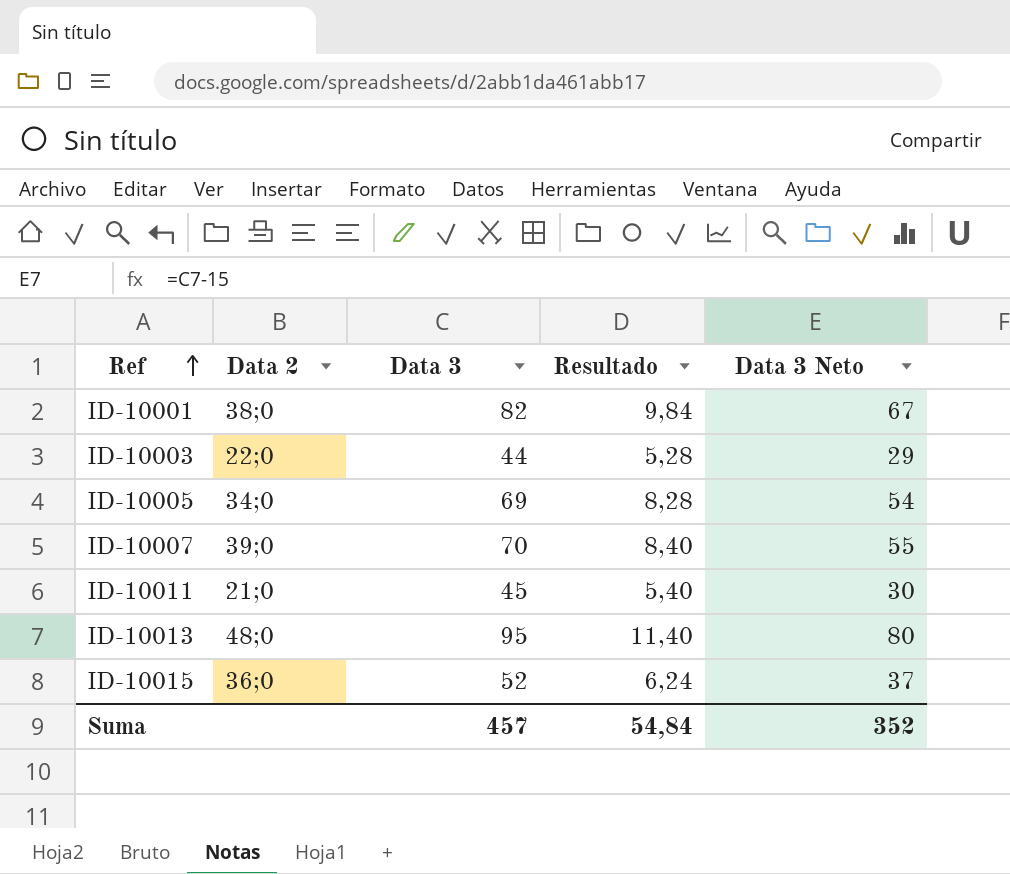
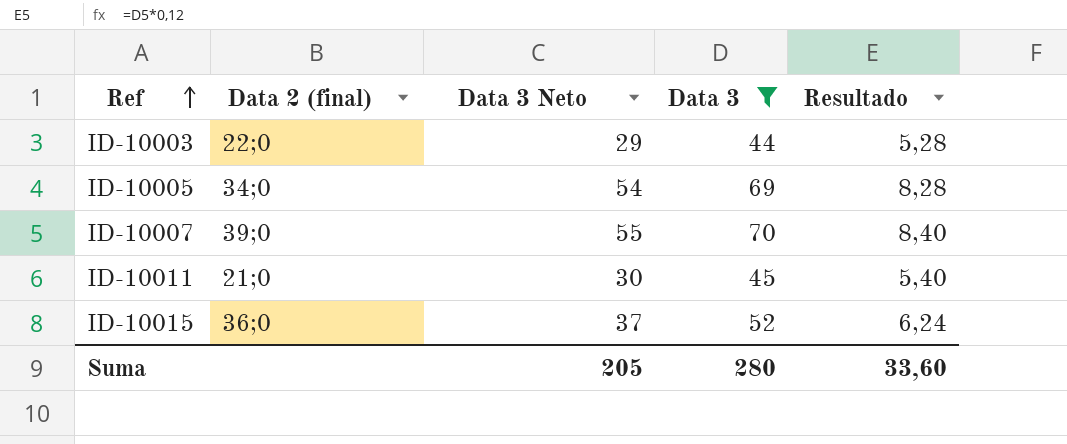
filter: none -> Data 3 <= 70
column name: Data 2 -> Data 2 (final)
column Data 3 Neto | position: 5 -> 3
Suma | Data 3 Neto: 352 -> 205
Suma | Data 3: 457 -> 280
Suma | Resultado: 54,84 -> 33,60

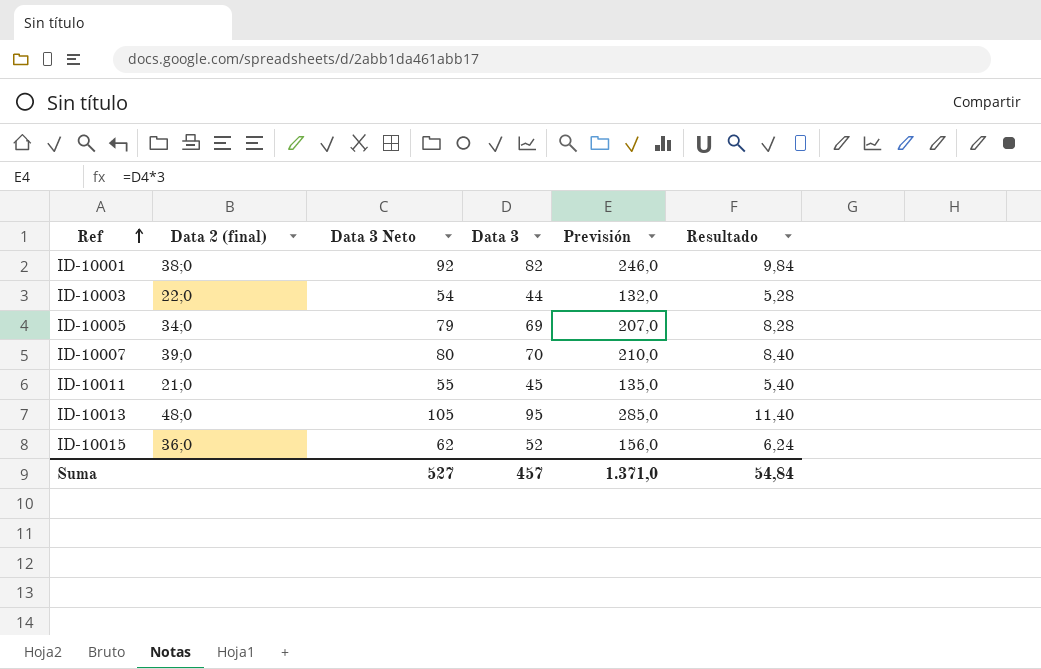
filter: Data 3 <= 70 -> none
column Data 3 Neto | formula: [Data 3] - 15 -> [Data 3] + 10
column Previsión | formula: none -> [Data 3] * 3
Suma | Data 3 Neto: 205 -> 527
Suma | Data 3: 280 -> 457
Suma | Resultado: 33,60 -> 54,84

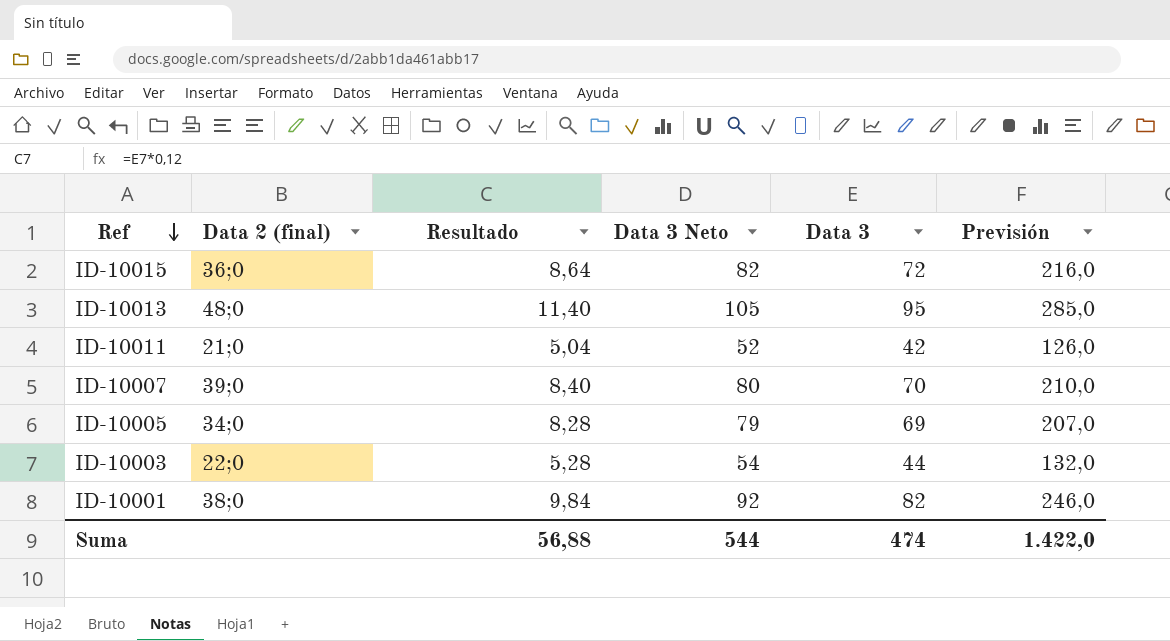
row order: Ref ascending -> Ref descending
column Resultado | position: 6 -> 3
ID-10015 | Resultado: 6,24 -> 8,64
ID-10015 | Data 3 Neto: 62 -> 82
ID-10015 | Data 3: 52 -> 72
ID-10015 | Previsión: 156,0 -> 216,0
ID-10011 | Resultado: 5,40 -> 5,04
ID-10011 | Data 3 Neto: 55 -> 52
ID-10011 | Data 3: 45 -> 42
ID-10011 | Previsión: 135,0 -> 126,0
Suma | Resultado: 54,84 -> 56,88
Suma | Data 3 Neto: 527 -> 544
Suma | Data 3: 457 -> 474
Suma | Previsión: 1.371,0 -> 1.422,0

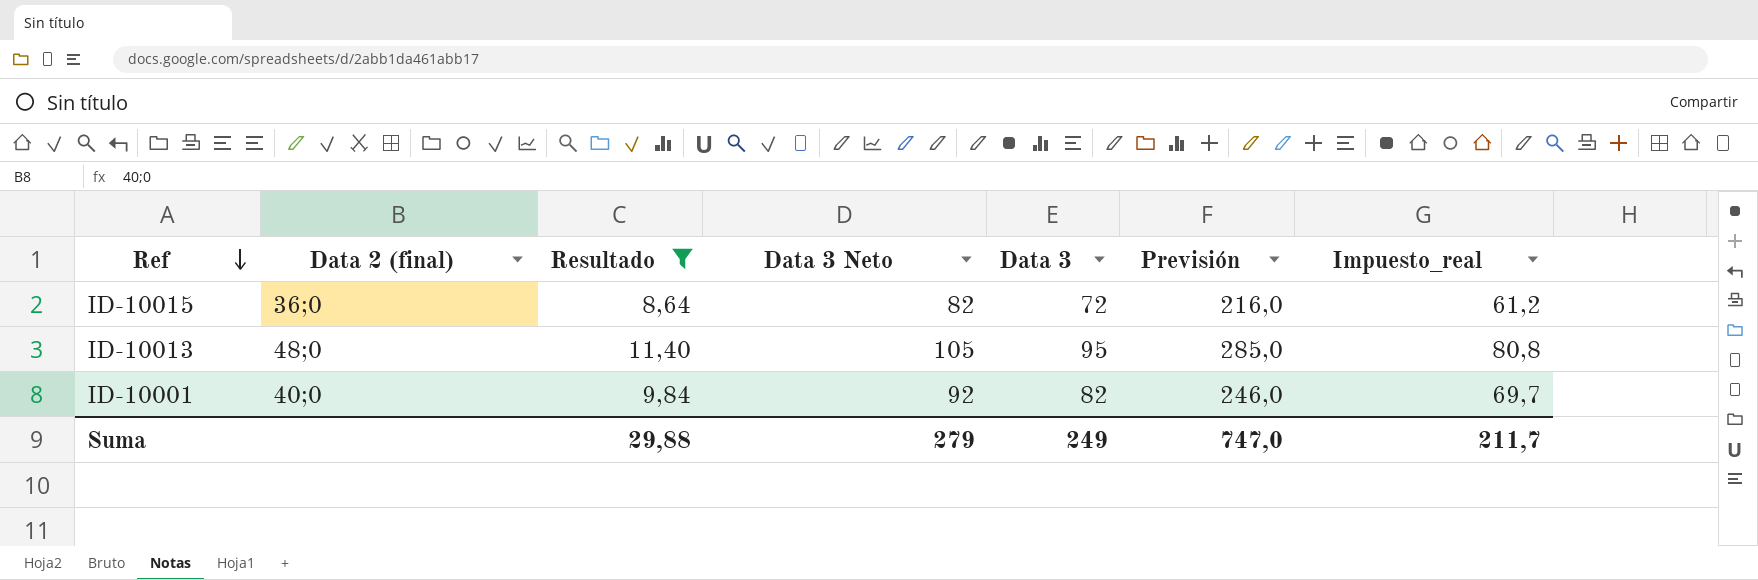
filter: none -> Resultado >= 8,64
column Impuesto_real | formula: none -> [Data 3] * 0,85
ID-10001 | Data 2 (final): 38;0 -> 40;0
Suma | Resultado: 56,88 -> 29,88
Suma | Data 3 Neto: 544 -> 279
Suma | Data 3: 474 -> 249
Suma | Previsión: 1.422,0 -> 747,0

